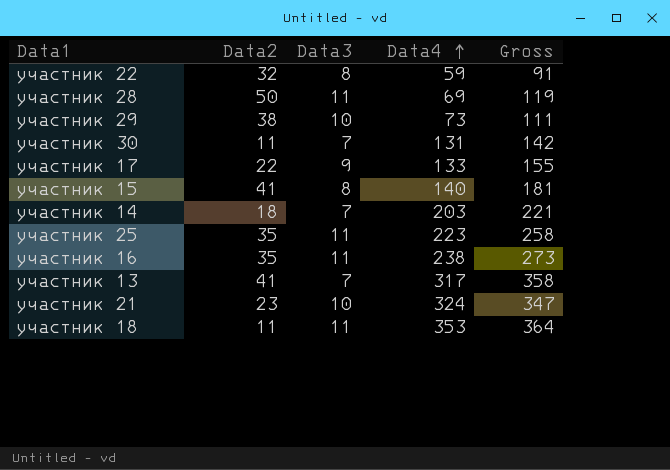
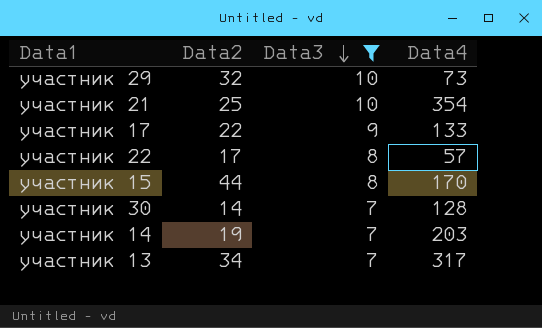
filter: none -> Data3 != 11
row order: Data4 ascending -> Data3 descending
column Gross | formula: [Data2] + [Data4] -> none
участник 29 | Data2: 38 -> 32
участник 21 | Data2: 23 -> 25
участник 21 | Data4: 324 -> 354
участник 22 | Data2: 32 -> 17
участник 22 | Data4: 59 -> 57
участник 15 | Data2: 41 -> 44
участник 15 | Data4: 140 -> 170
участник 30 | Data2: 11 -> 14
участник 30 | Data4: 131 -> 128
участник 14 | Data2: 18 -> 19
участник 13 | Data2: 41 -> 34

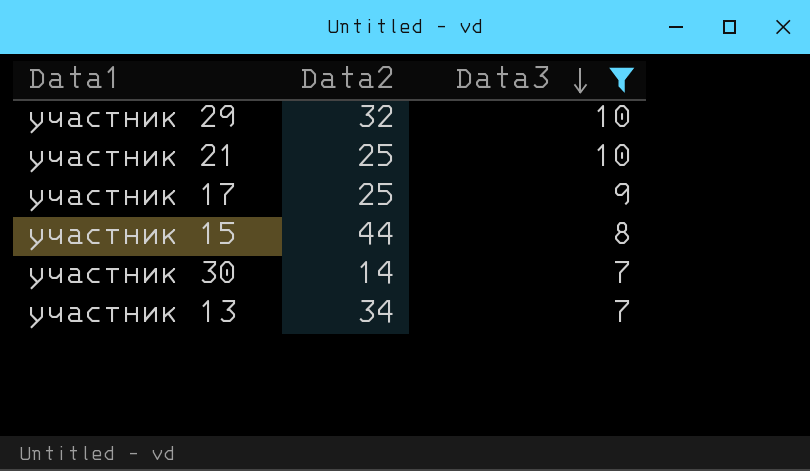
column Data4 | position: 4 -> none
row участник 22: 17 | 8 | 57 -> none
row участник 14: 19 | 7 | 203 -> none
участник 17 | Data2: 22 -> 25

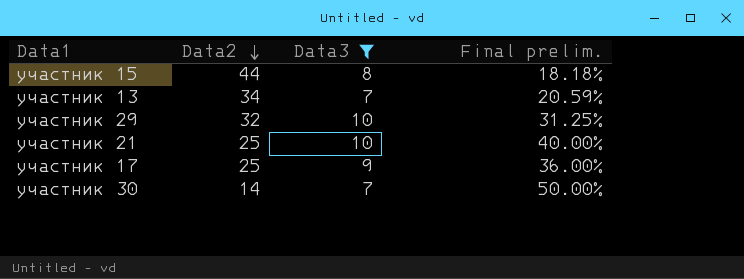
row order: Data3 descending -> Data2 descending
column Final prelim. | formula: none -> [Data3] / [Data2]

